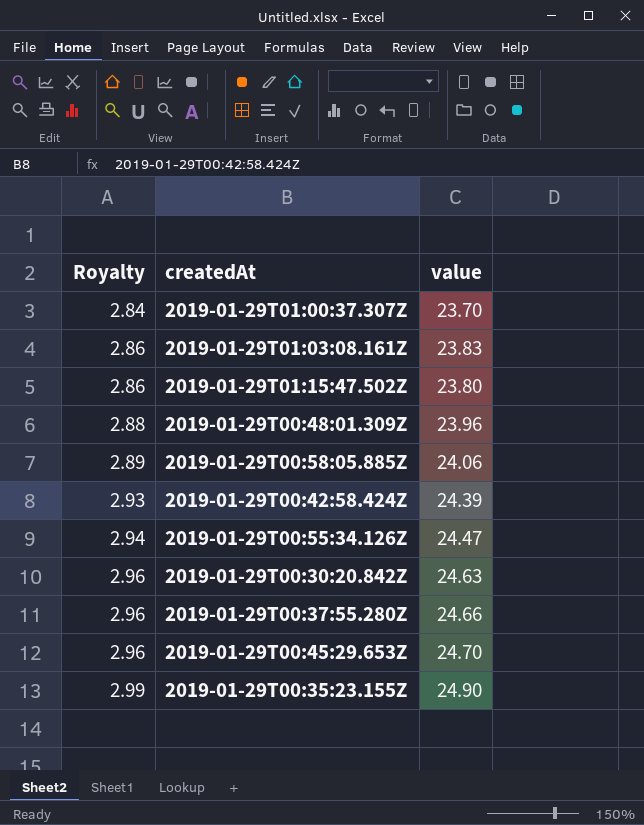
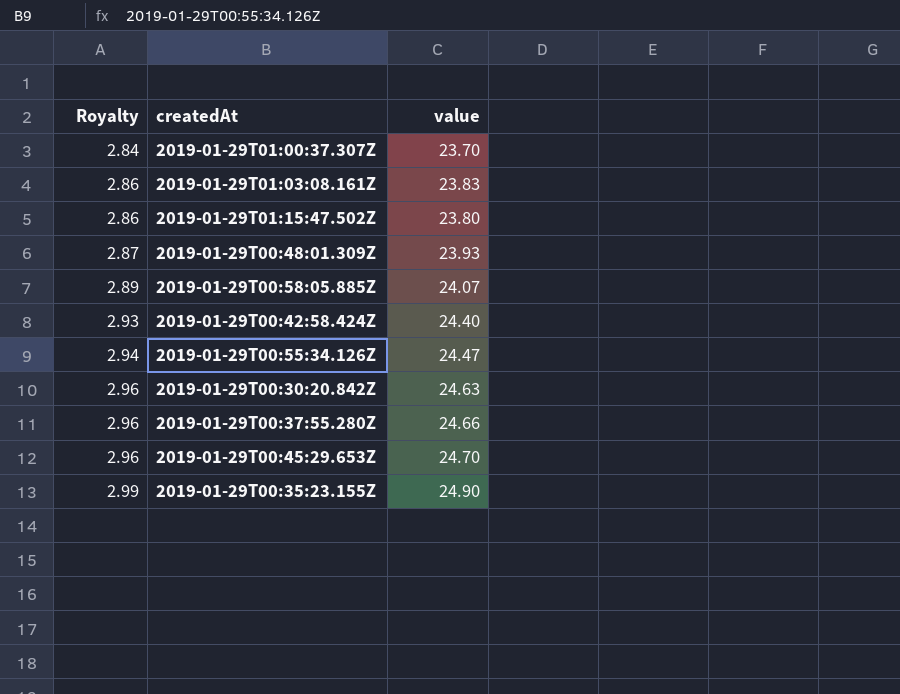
2019-01-29T00:48:01.309Z | Royalty: 2.88 -> 2.87
2019-01-29T00:48:01.309Z | value: 23.96 -> 23.93
2019-01-29T00:58:05.885Z | value: 24.06 -> 24.07
2019-01-29T00:42:58.424Z | value: 24.39 -> 24.40

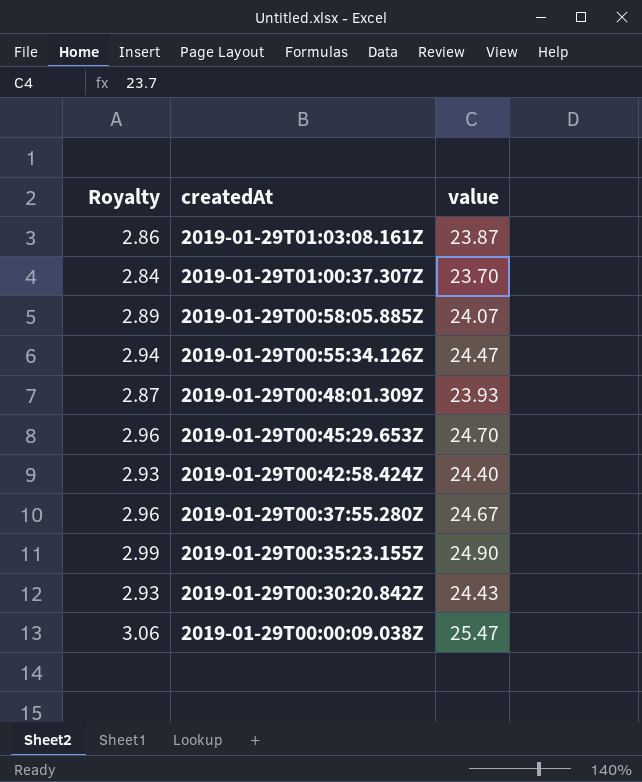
row order: Royalty ascending -> createdAt descending
row 2019-01-29T01:15:47.502Z: 2.86 | 23.80 -> none
2019-01-29T01:03:08.161Z | value: 23.83 -> 23.87
2019-01-29T00:37:55.280Z | value: 24.66 -> 24.67
2019-01-29T00:30:20.842Z | Royalty: 2.96 -> 2.93
2019-01-29T00:30:20.842Z | value: 24.63 -> 24.43
row 2019-01-29T00:00:09.038Z: none -> 3.06 | 25.47

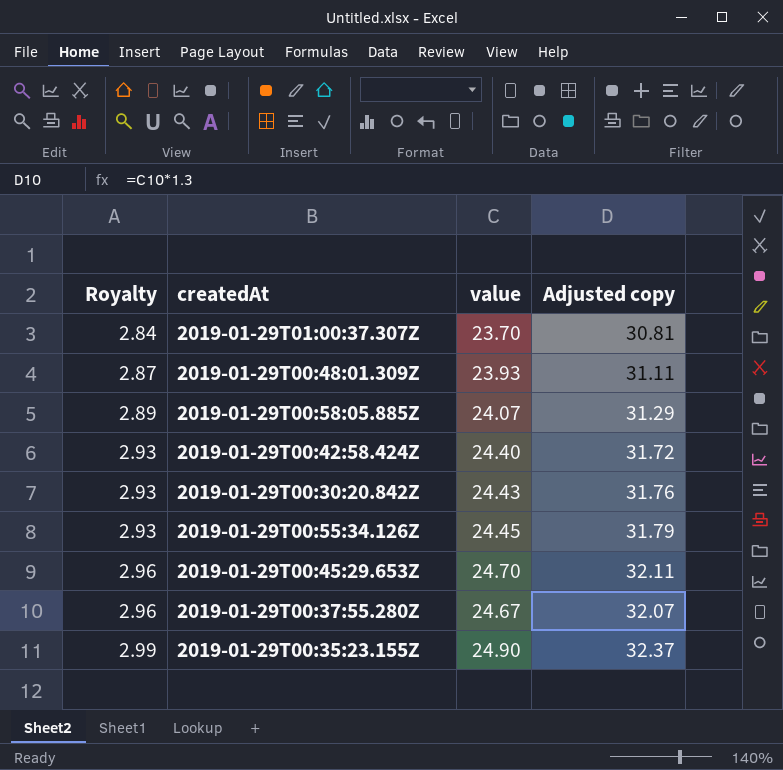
row order: createdAt descending -> Royalty ascending
column Adjusted copy | formula: none -> [value] * 1.3
row 2019-01-29T01:03:08.161Z: 2.86 | 23.87 -> none
row 2019-01-29T00:00:09.038Z: 3.06 | 25.47 -> none
2019-01-29T00:55:34.126Z | Royalty: 2.94 -> 2.93
2019-01-29T00:55:34.126Z | value: 24.47 -> 24.45

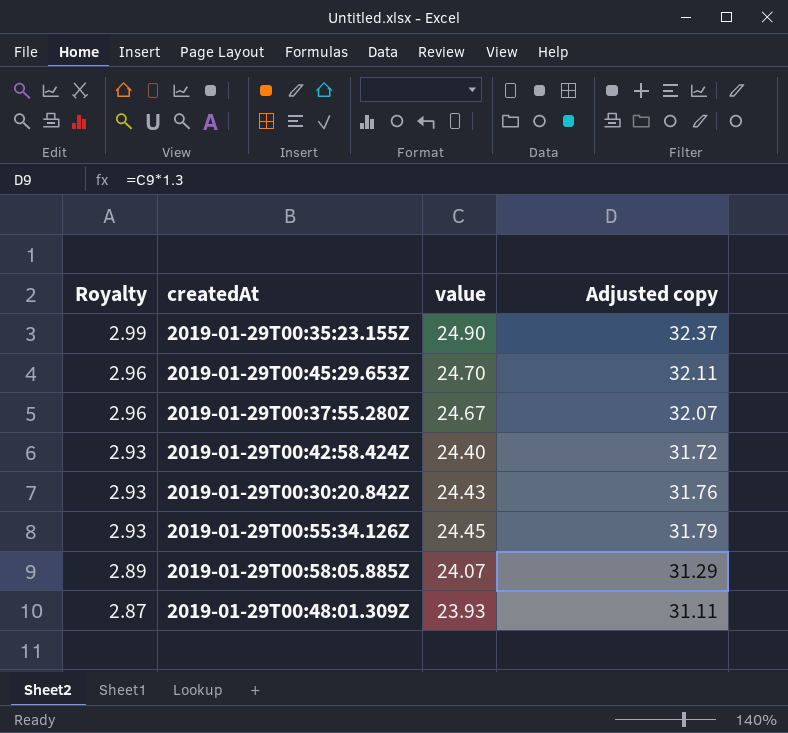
row order: Royalty ascending -> Royalty descending
row 2019-01-29T01:00:37.307Z: 2.84 | 23.70 | 30.81 -> none

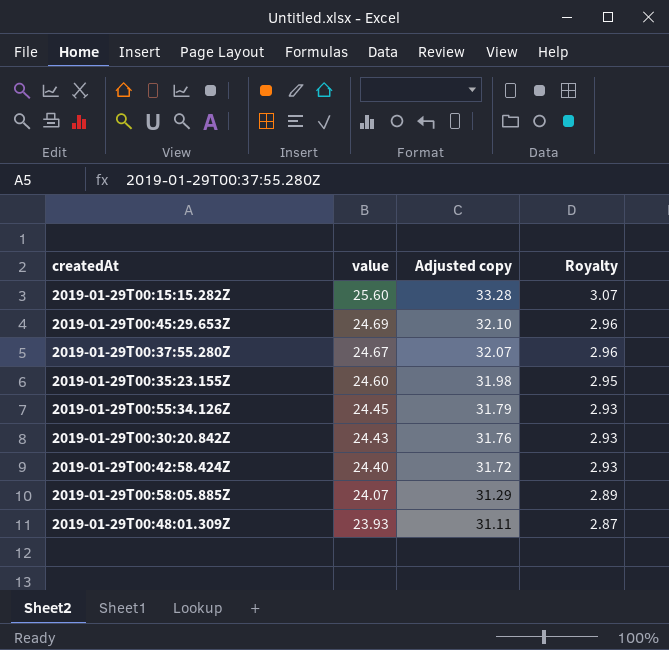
row order: Royalty descending -> value descending
column Royalty | position: 1 -> 4
row 2019-01-29T00:15:15.282Z: none -> 25.60 | 33.28 | 3.07
2019-01-29T00:45:29.653Z | value: 24.70 -> 24.69
2019-01-29T00:45:29.653Z | Adjusted copy: 32.11 -> 32.10
2019-01-29T00:35:23.155Z | value: 24.90 -> 24.60
2019-01-29T00:35:23.155Z | Adjusted copy: 32.37 -> 31.98
2019-01-29T00:35:23.155Z | Royalty: 2.99 -> 2.95

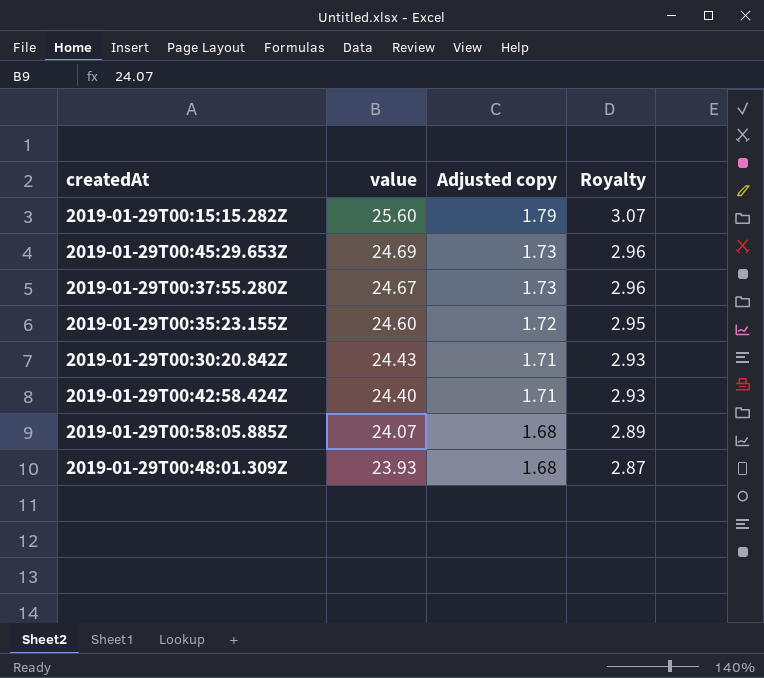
column Adjusted copy | formula: [value] * 1.3 -> [value] * 0.07
row 2019-01-29T00:55:34.126Z: 24.45 | 31.79 | 2.93 -> none

